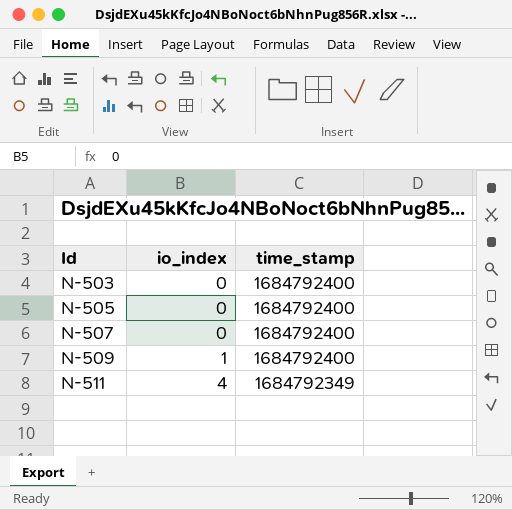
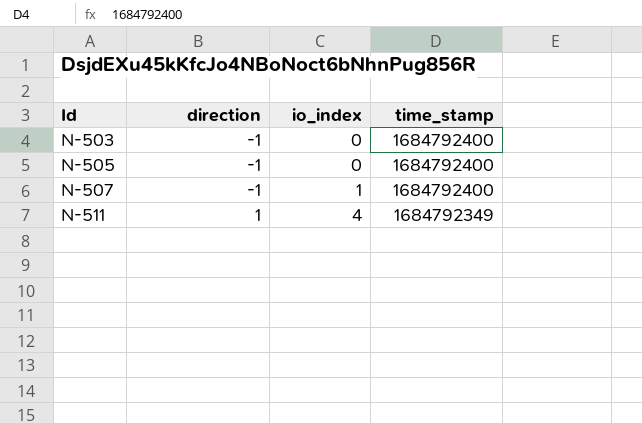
column direction | position: none -> 2
row N-509: 1 | 1684792400 -> none
N-507 | io_index: 0 -> 1

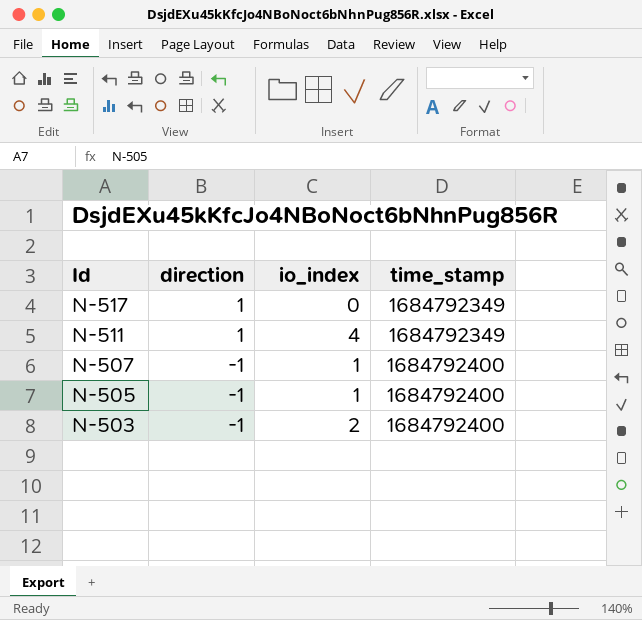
row order: Id ascending -> Id descending
row N-517: none -> 1 | 0 | 1684792349
N-505 | io_index: 0 -> 1
N-503 | io_index: 0 -> 2

